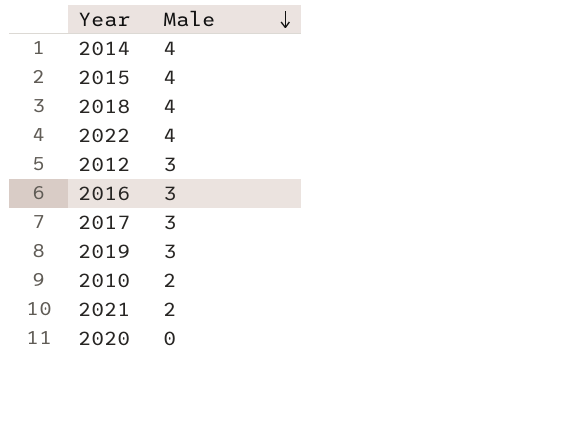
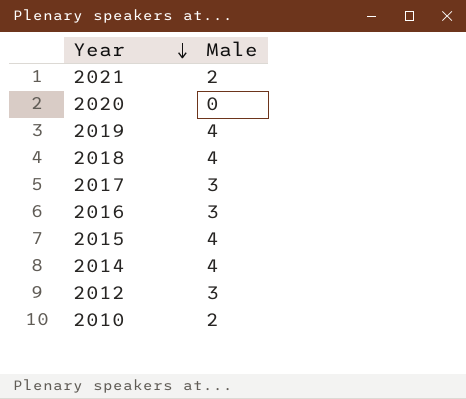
row order: Male descending -> Year descending
row 2022: 4 -> none
2019 | Male: 3 -> 4

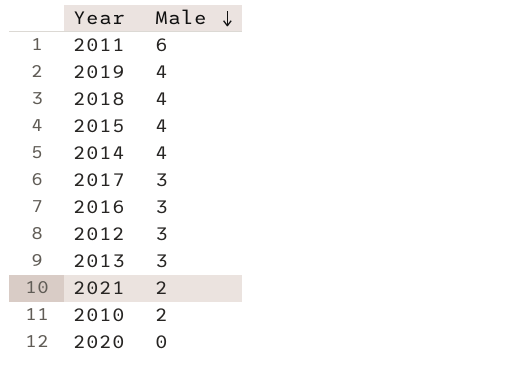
row order: Year descending -> Male descending
row 2011: none -> 6
row 2013: none -> 3

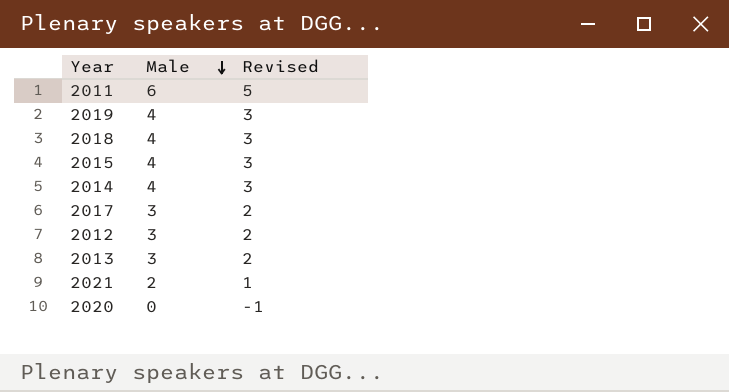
column Revised | formula: none -> [Male] - 1
row 2016: 3 -> none
row 2010: 2 -> none

